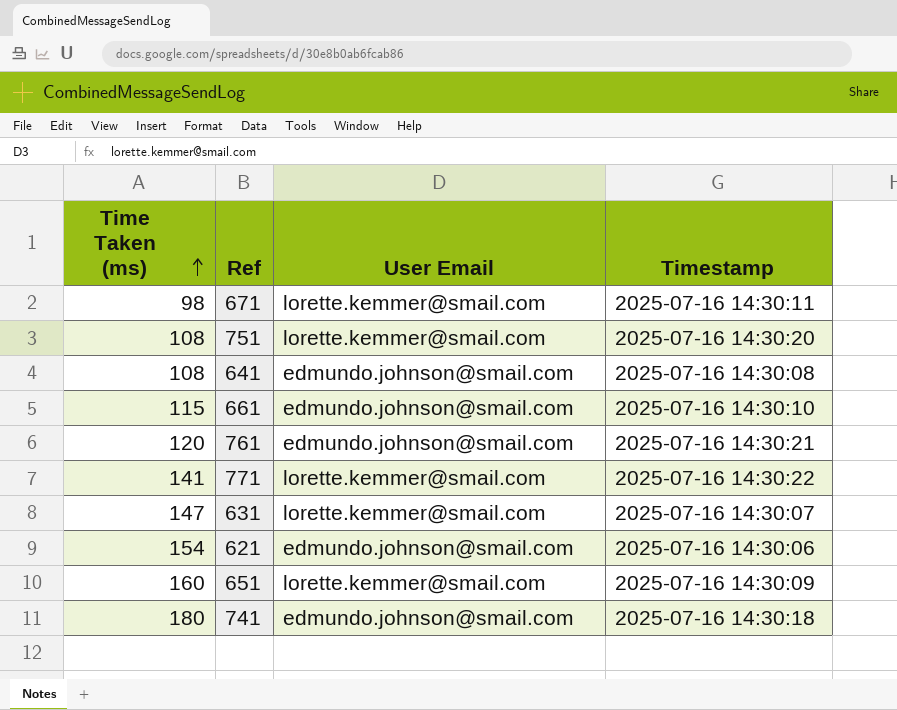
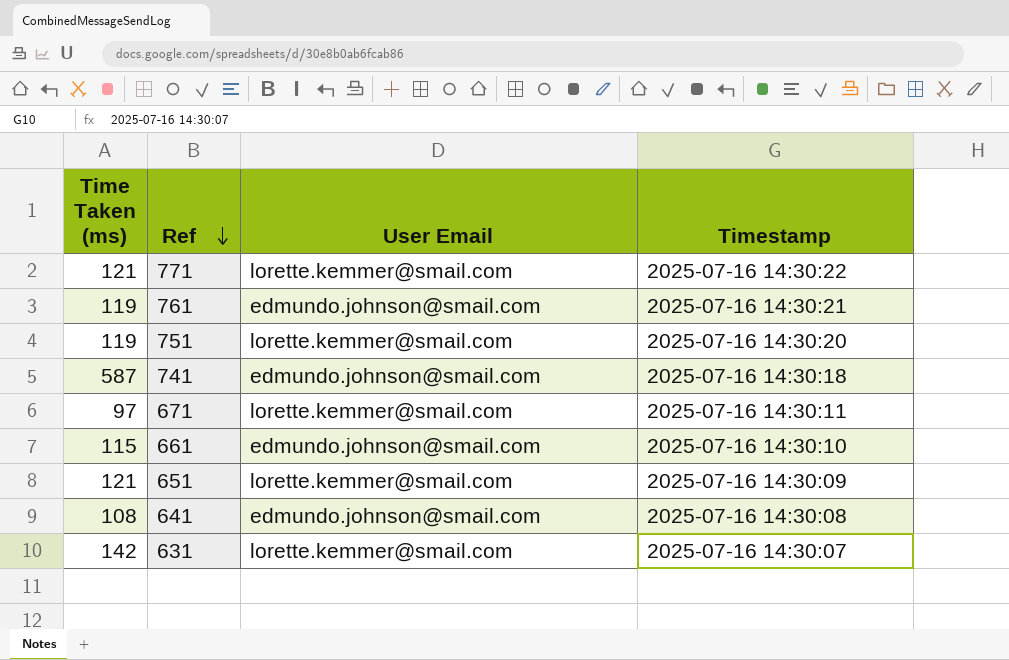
row order: Time Taken (ms) ascending -> Ref descending
row 621: 154 | edmundo.johnson@smail.com | 2025-07-16 14:30:06 -> none
771 | Time Taken (ms): 141 -> 121
761 | Time Taken (ms): 120 -> 119
751 | Time Taken (ms): 108 -> 119
741 | Time Taken (ms): 180 -> 587
671 | Time Taken (ms): 98 -> 97
651 | Time Taken (ms): 160 -> 121
631 | Time Taken (ms): 147 -> 142

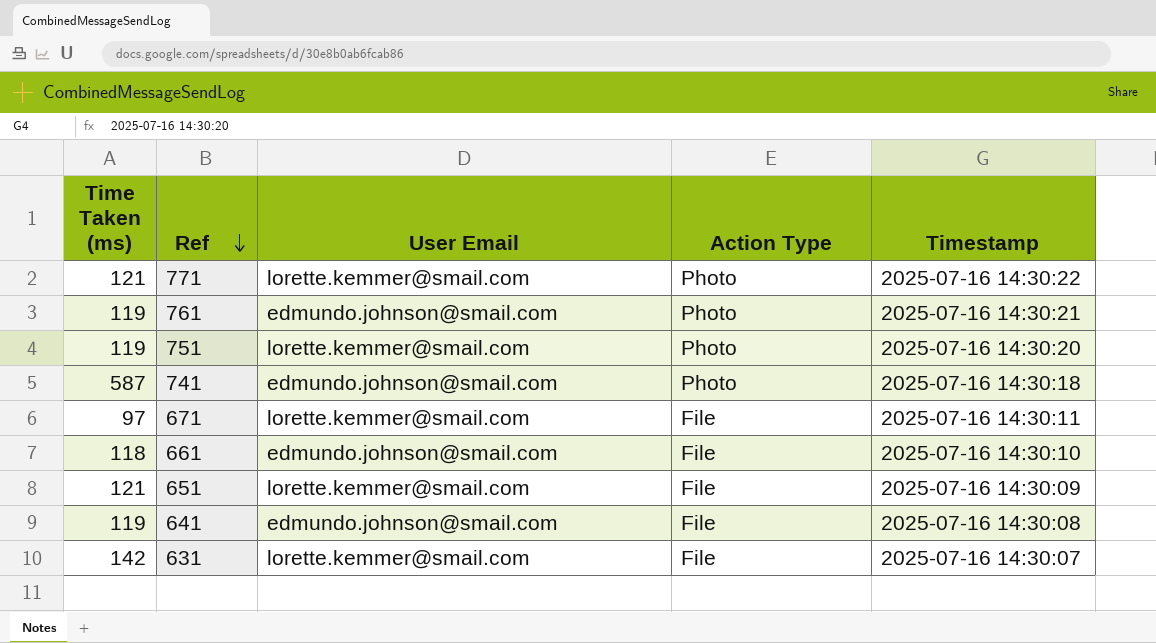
column Action Type | position: none -> 4
661 | Time Taken (ms): 115 -> 118
641 | Time Taken (ms): 108 -> 119

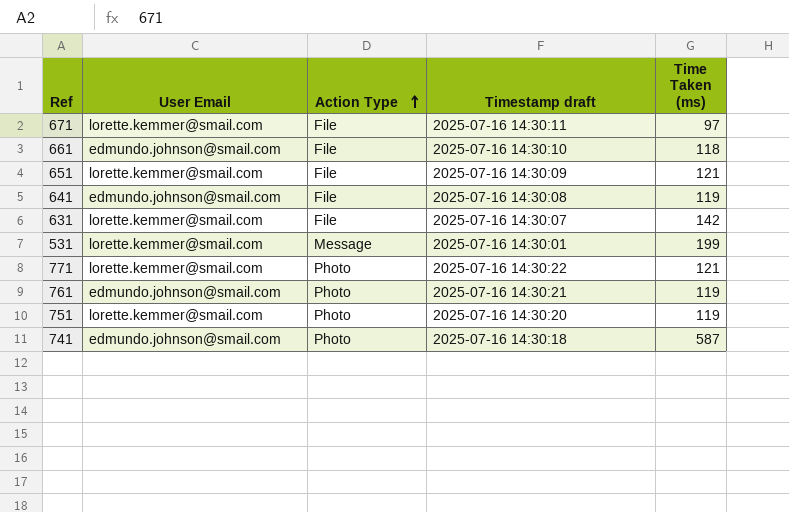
row order: Ref descending -> Action Type ascending
column name: Timestamp -> Timestamp draft
column Time Taken (ms) | position: 1 -> 5
row 531: none -> lorette.kemmer@smail.com | Message | 2025-07-16 14:30:01 | 199

